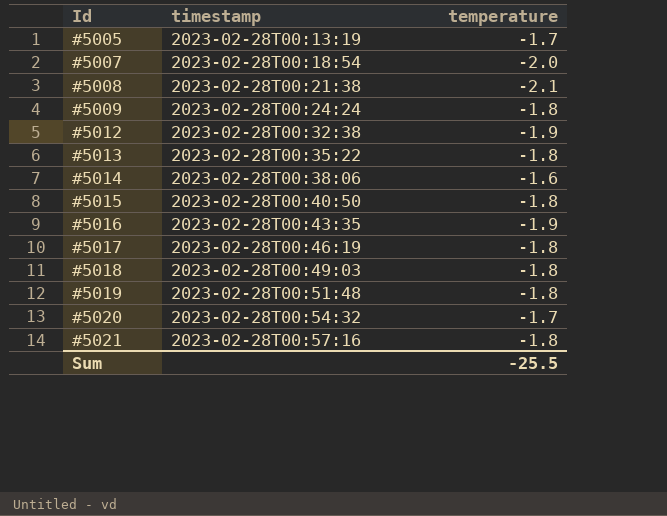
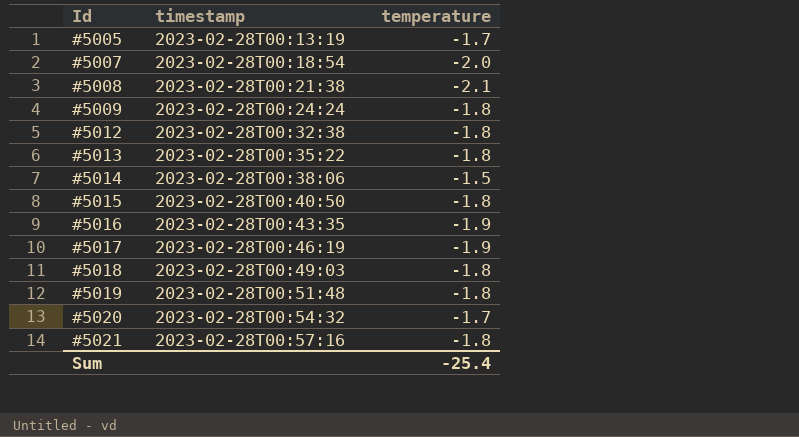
#5012 | temperature: -1.9 -> -1.8
#5014 | temperature: -1.6 -> -1.5
#5017 | temperature: -1.8 -> -1.9
Sum | temperature: -25.5 -> -25.4

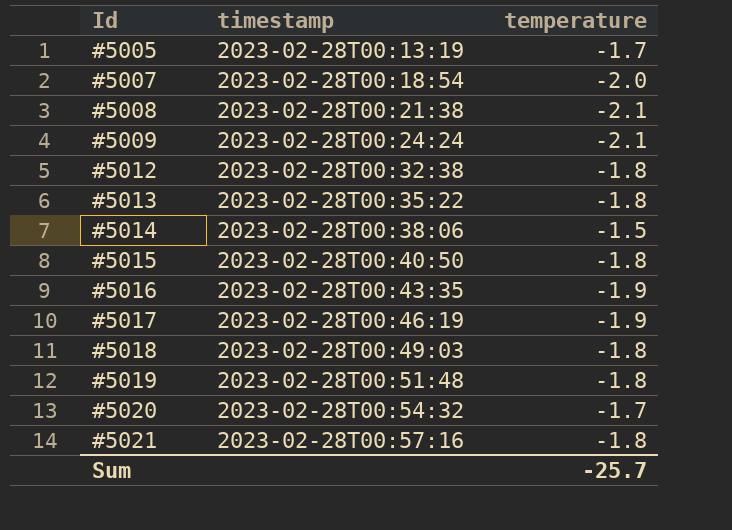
#5009 | temperature: -1.8 -> -2.1
Sum | temperature: -25.4 -> -25.7

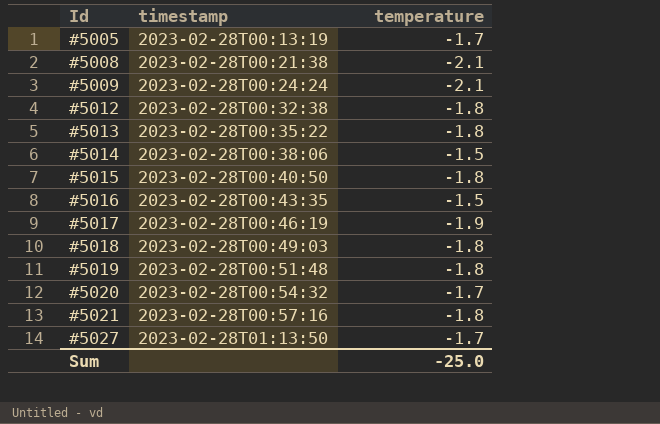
row #5007: 2023-02-28T00:18:54 | -2.0 -> none
#5016 | temperature: -1.9 -> -1.5
row #5027: none -> 2023-02-28T01:13:50 | -1.7
Sum | temperature: -25.7 -> -25.0

